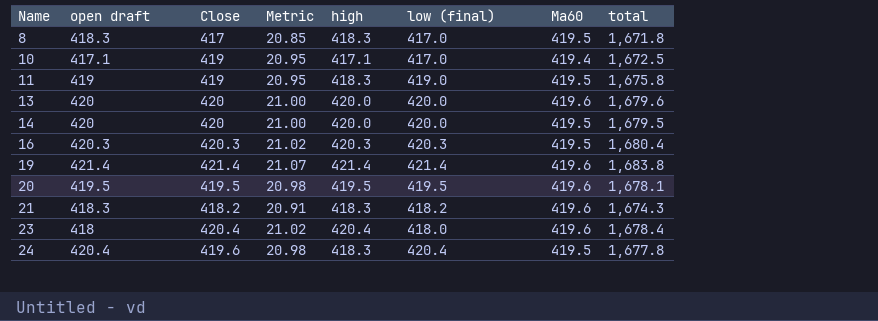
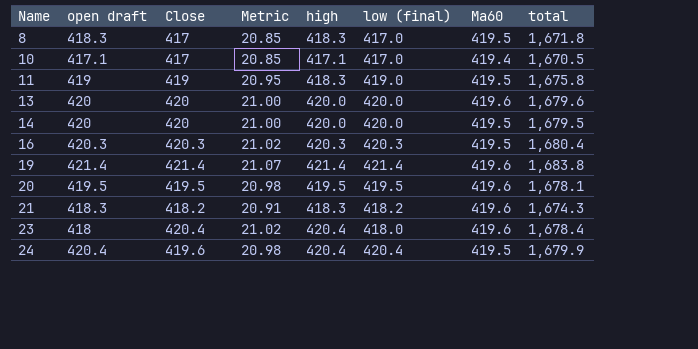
10 | Close: 419 -> 417
10 | Metric: 20.95 -> 20.85
10 | total: 1,672.5 -> 1,670.5
24 | high: 418.3 -> 420.4
24 | total: 1,677.8 -> 1,679.9

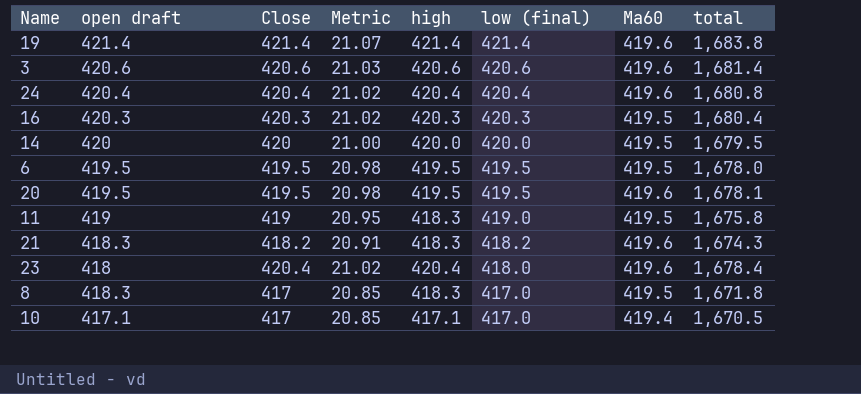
row order: Name ascending -> low (final) descending
row 13: 420 | 420 | 21.00 | 420.0 | 420.0 | 419.6 | 1,679.6 -> none
row 3: none -> 420.6 | 420.6 | 21.03 | 420.6 | 420.6 | 419.6 | 1,681.4
24 | Close: 419.6 -> 420.4
24 | Metric: 20.98 -> 21.02
24 | Ma60: 419.5 -> 419.6
24 | total: 1,679.9 -> 1,680.8
row 6: none -> 419.5 | 419.5 | 20.98 | 419.5 | 419.5 | 419.5 | 1,678.0

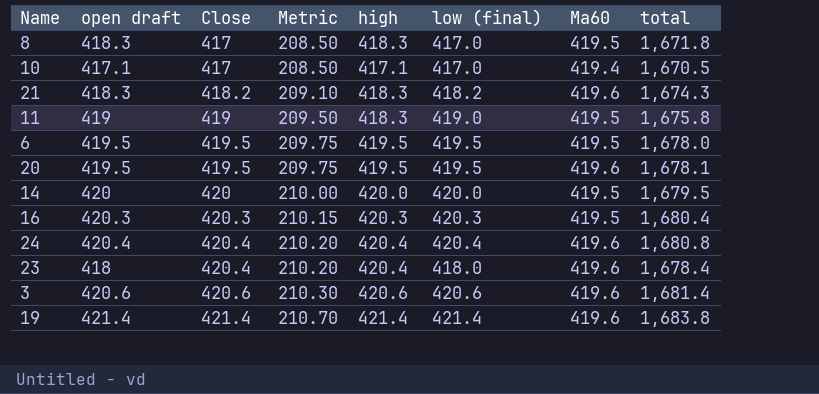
row order: low (final) descending -> Close ascending
column Metric | formula: [Close] * 0.05 -> [Close] * 0.5

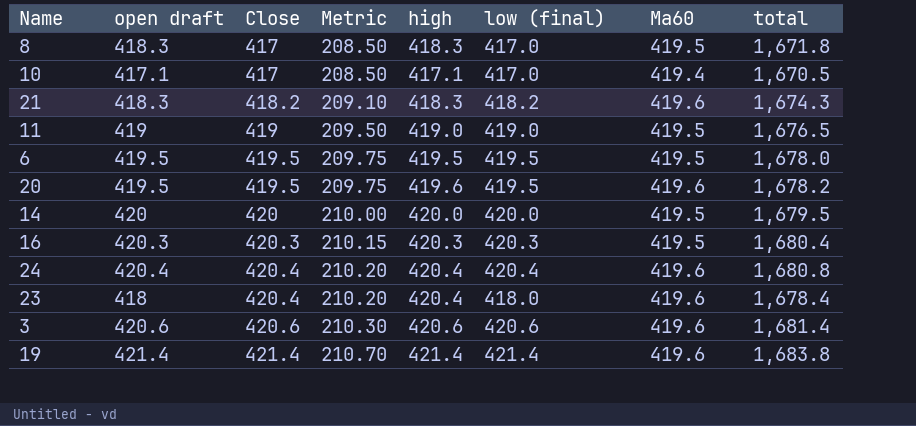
11 | high: 418.3 -> 419.0
11 | total: 1,675.8 -> 1,676.5
20 | high: 419.5 -> 419.6
20 | total: 1,678.1 -> 1,678.2

